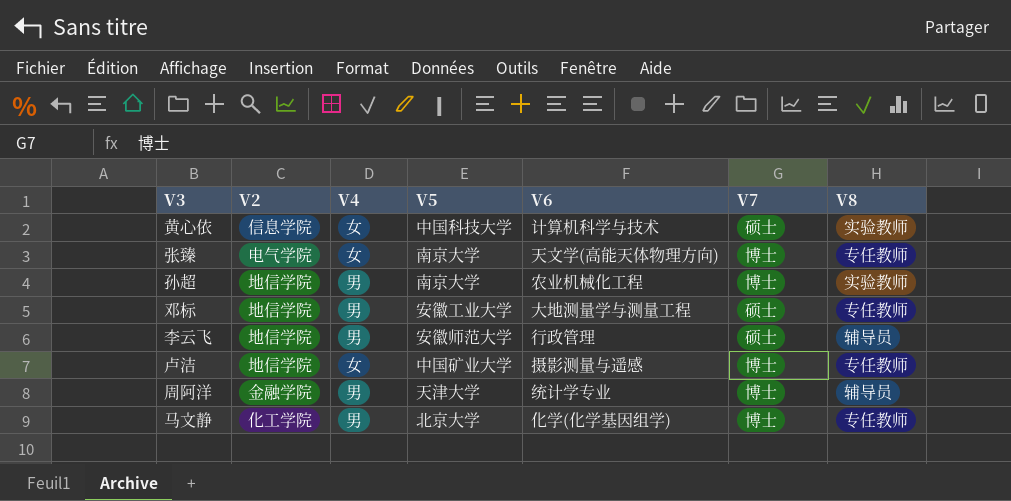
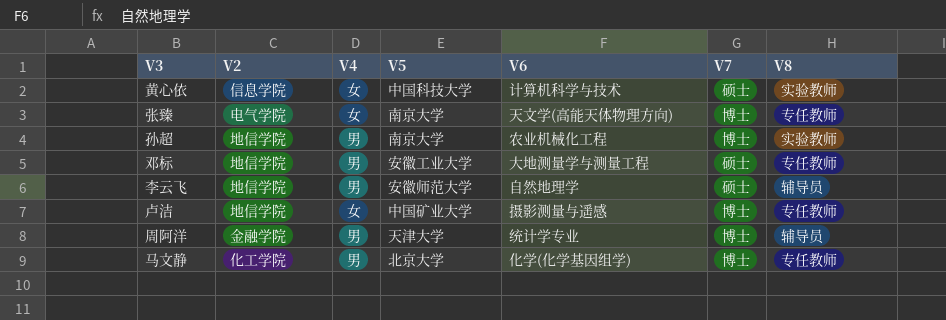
李云飞 | V6: 行政管理 -> 自然地理学

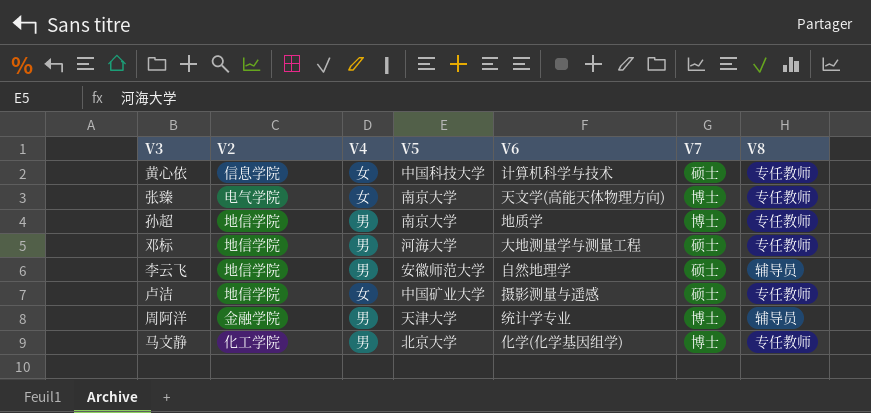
黄心依 | V8: 实验教师 -> 专任教师
孙超 | V6: 农业机械化工程 -> 地质学
孙超 | V8: 实验教师 -> 专任教师
邓标 | V5: 安徽工业大学 -> 河海大学
卢洁 | V7: 博士 -> 硕士

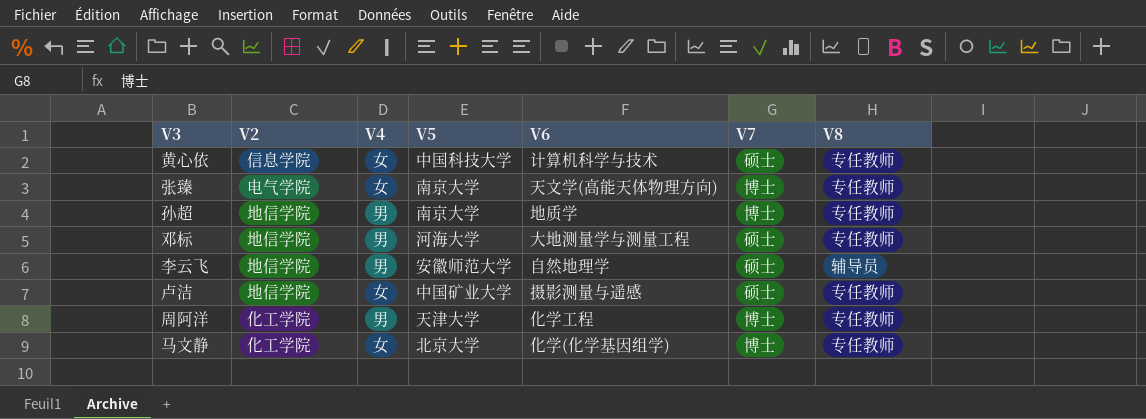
周阿洋 | V2: 金融学院 -> 化工学院
周阿洋 | V6: 统计学专业 -> 化学工程
周阿洋 | V8: 辅导员 -> 专任教师
马文静 | V4: 男 -> 女

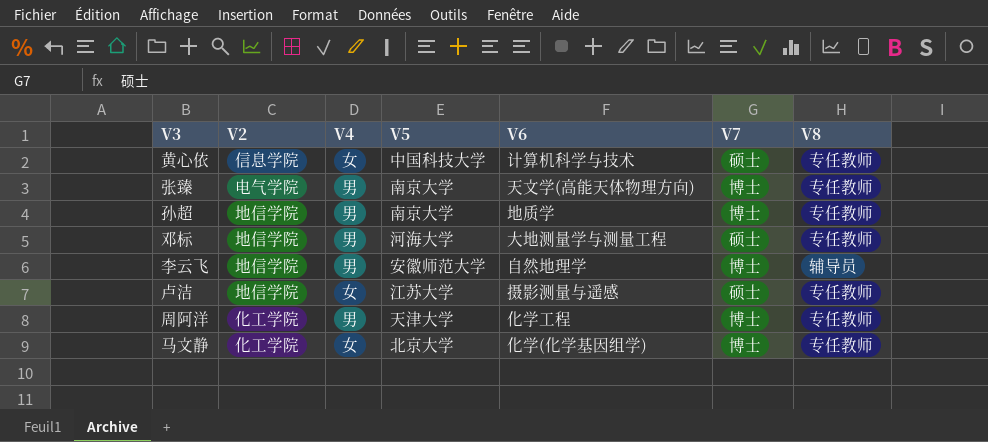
张臻 | V4: 女 -> 男
李云飞 | V7: 硕士 -> 博士
卢洁 | V5: 中国矿业大学 -> 江苏大学

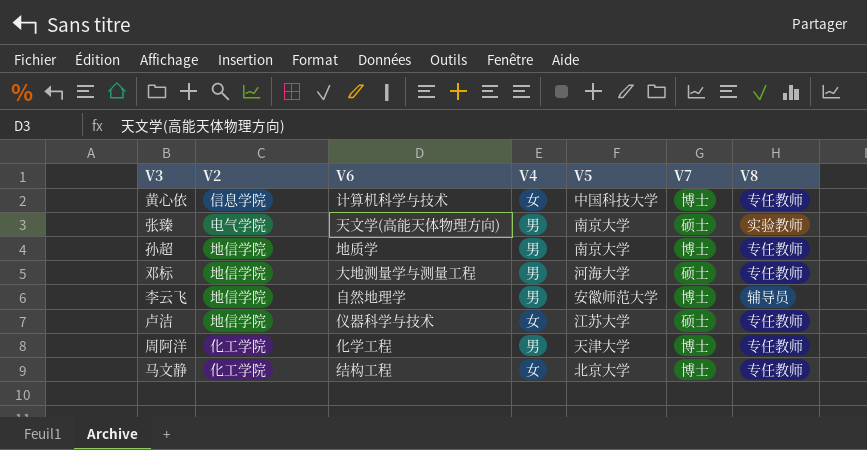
column V6 | position: 5 -> 3
黄心依 | V7: 硕士 -> 博士
张臻 | V7: 博士 -> 硕士
张臻 | V8: 专任教师 -> 实验教师
卢洁 | V6: 摄影测量与遥感 -> 仪器科学与技术
马文静 | V6: 化学(化学基因组学) -> 结构工程

